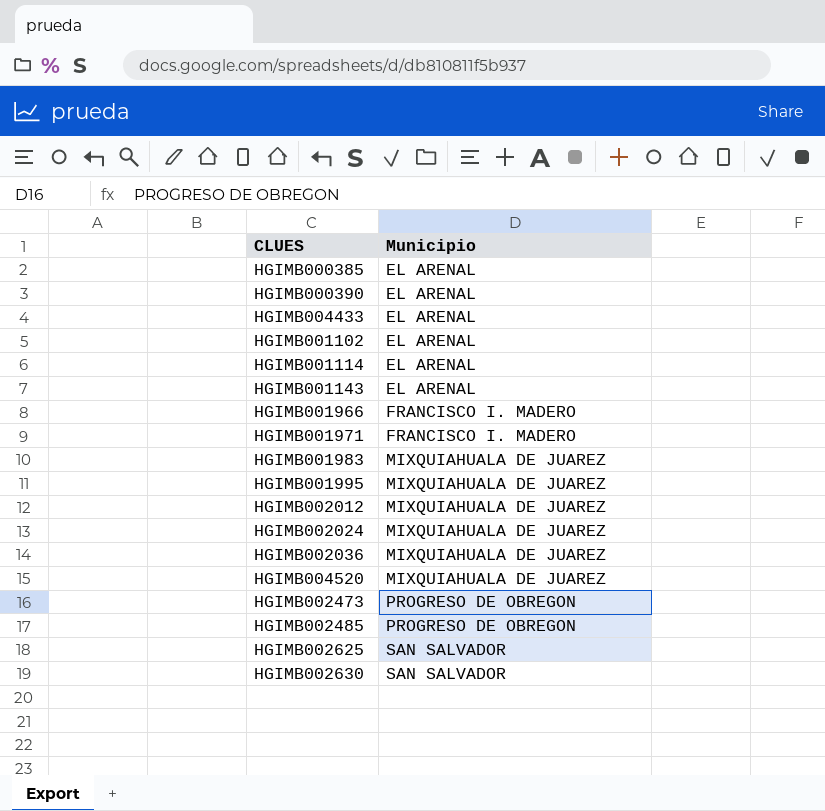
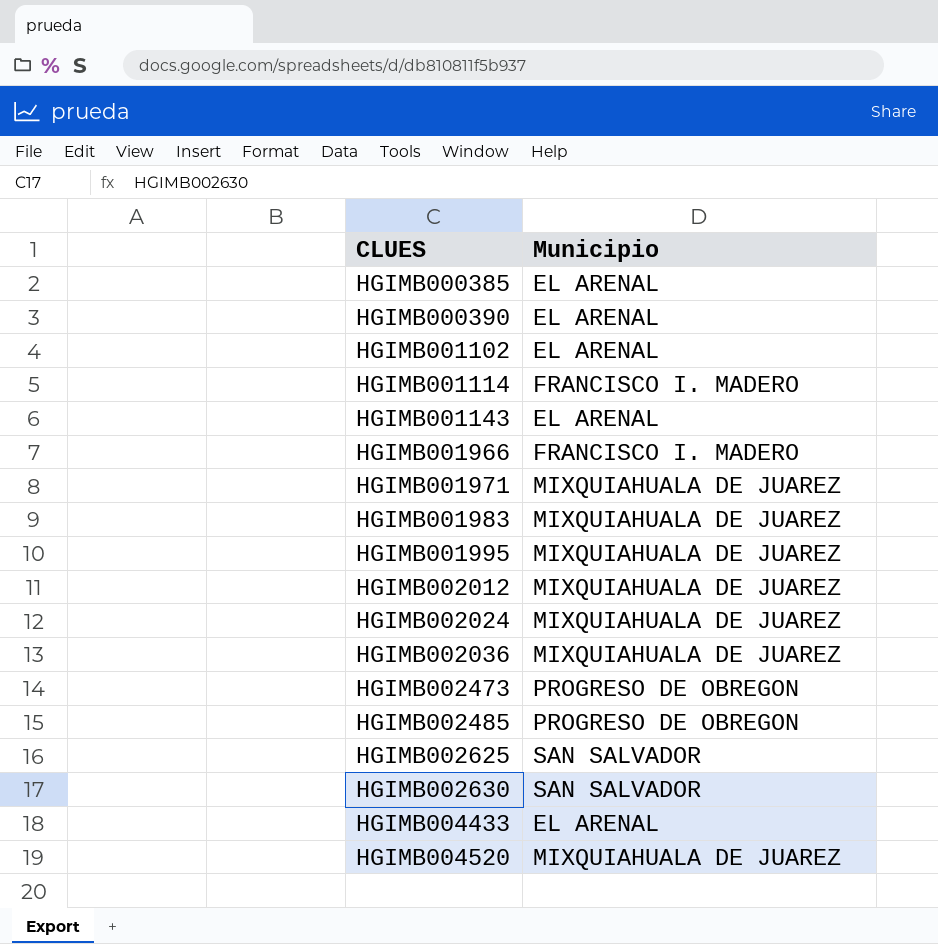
row order: Municipio ascending -> CLUES ascending
HGIMB001114 | Municipio: EL ARENAL -> FRANCISCO I. MADERO
HGIMB001971 | Municipio: FRANCISCO I. MADERO -> MIXQUIAHUALA DE JUAREZ

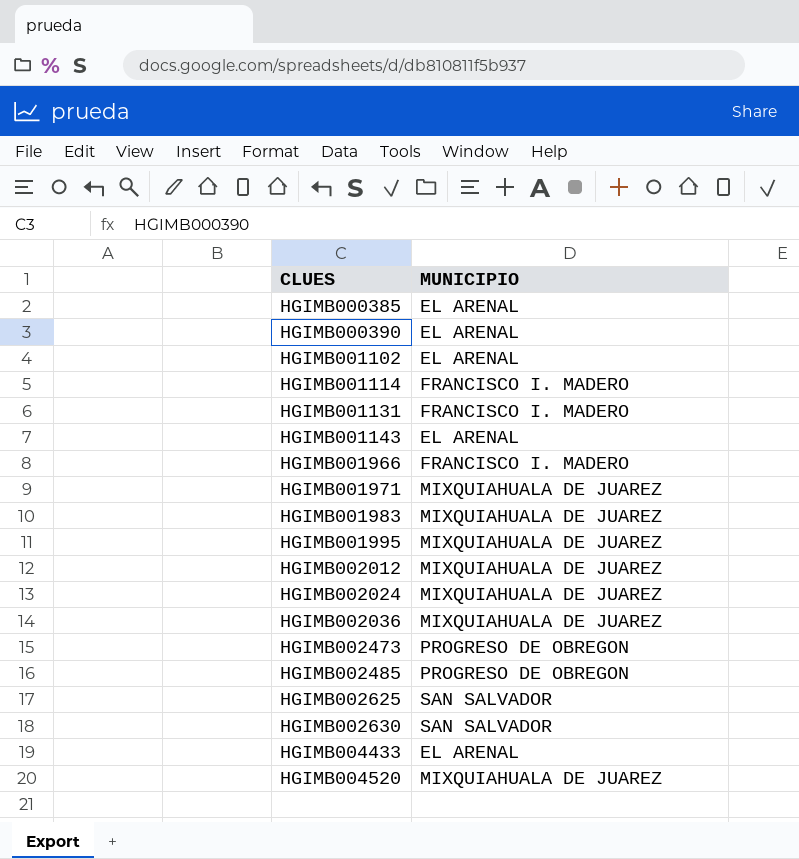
column name: Municipio -> MUNICIPIO
row HGIMB001131: none -> FRANCISCO I. MADERO

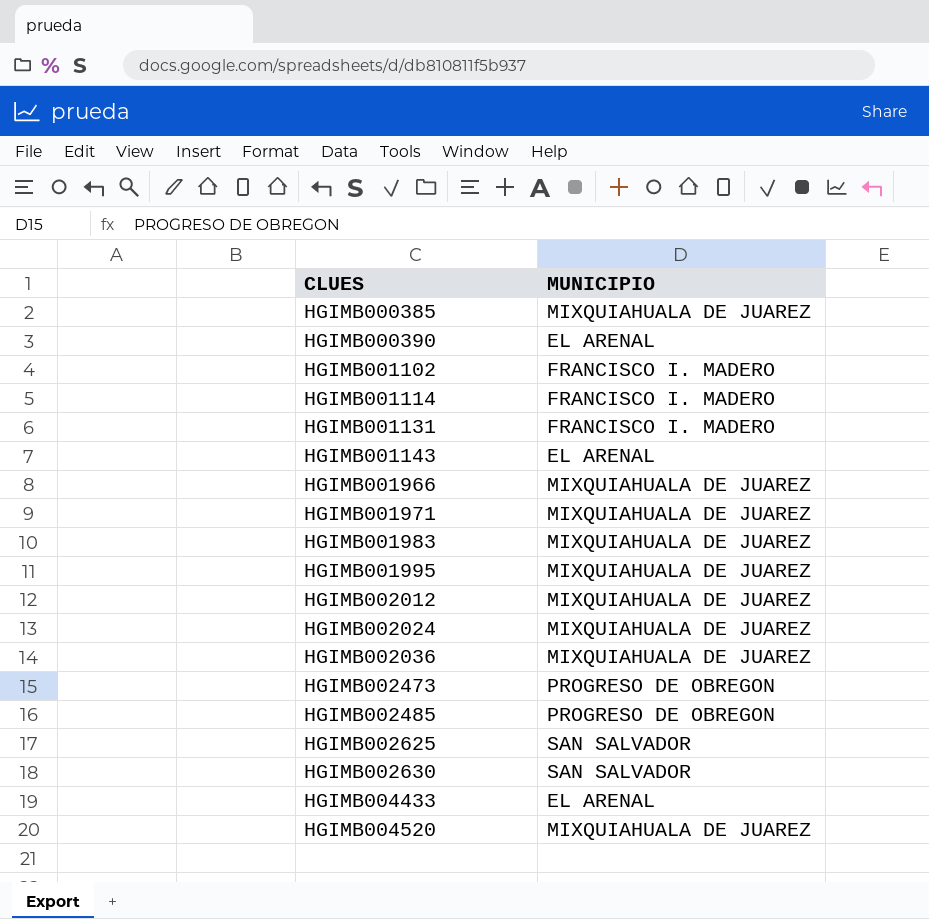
HGIMB000385 | MUNICIPIO: EL ARENAL -> MIXQUIAHUALA DE JUAREZ
HGIMB001102 | MUNICIPIO: EL ARENAL -> FRANCISCO I. MADERO
HGIMB001966 | MUNICIPIO: FRANCISCO I. MADERO -> MIXQUIAHUALA DE JUAREZ

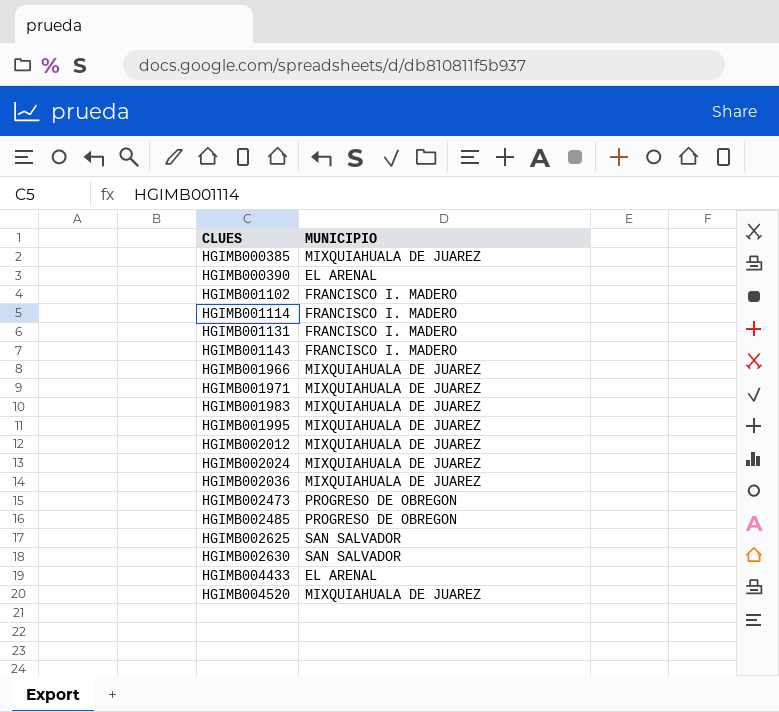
HGIMB001143 | MUNICIPIO: EL ARENAL -> FRANCISCO I. MADERO

